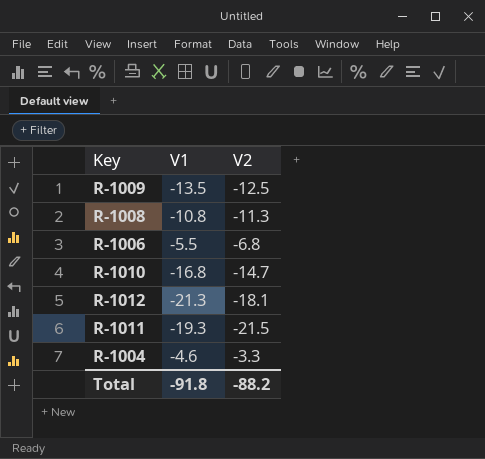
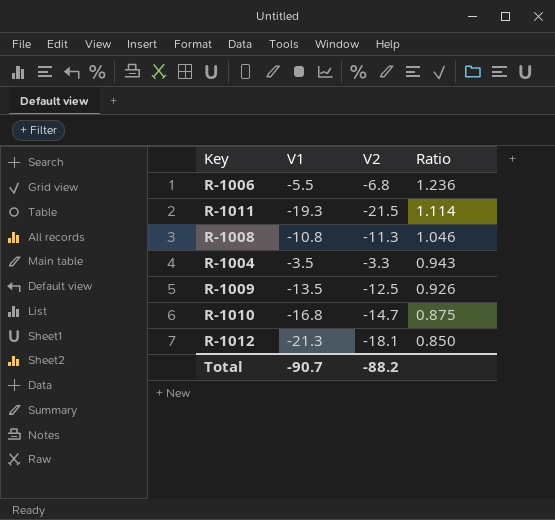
row order: none -> Ratio descending
column Ratio | formula: none -> [V2] / [V1]
R-1004 | V1: -4.6 -> -3.5
Total | V1: -91.8 -> -90.7

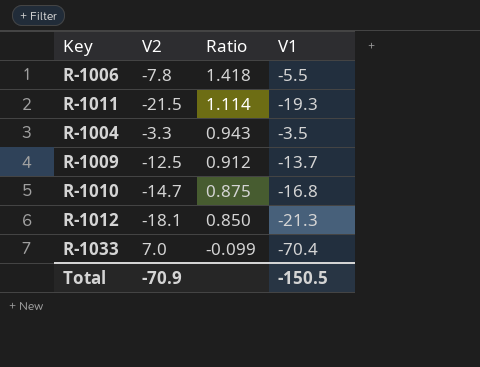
column V1 | position: 2 -> 4
row R-1008: -10.8 | -11.3 | 1.046 -> none
R-1006 | V2: -6.8 -> -7.8
R-1006 | Ratio: 1.236 -> 1.418
R-1009 | Ratio: 0.926 -> 0.912
R-1009 | V1: -13.5 -> -13.7
row R-1033: none -> 7.0 | -0.099 | -70.4
Total | V2: -88.2 -> -70.9
Total | V1: -90.7 -> -150.5

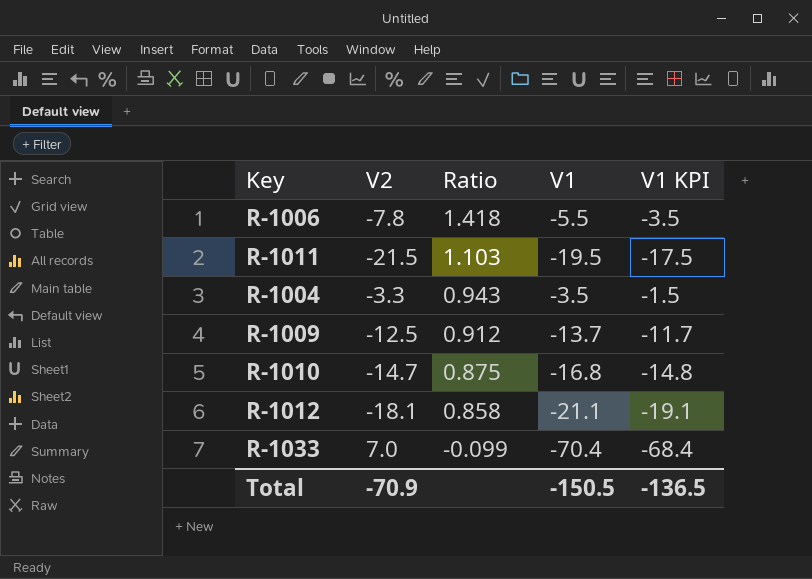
column V1 KPI | formula: none -> [V1] + 2
R-1011 | Ratio: 1.114 -> 1.103
R-1011 | V1: -19.3 -> -19.5
R-1012 | Ratio: 0.850 -> 0.858
R-1012 | V1: -21.3 -> -21.1

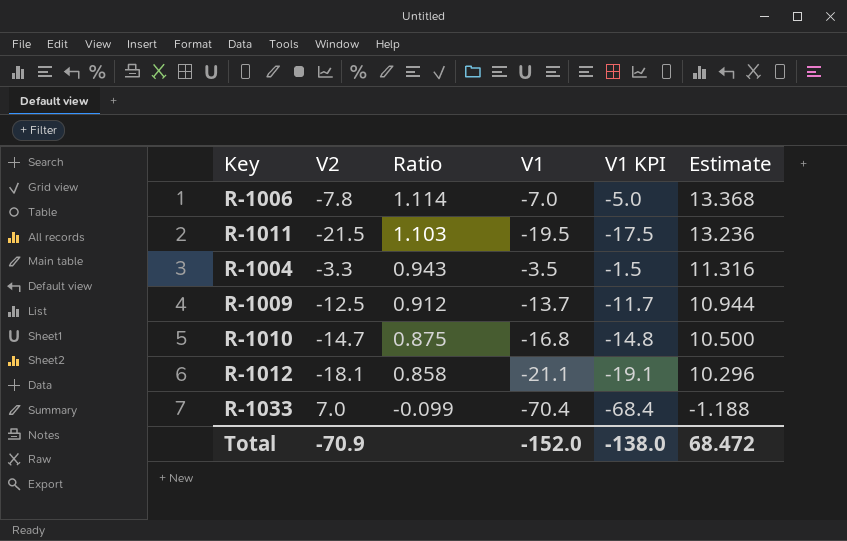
column Estimate | formula: none -> [Ratio] * 12
R-1006 | Ratio: 1.418 -> 1.114
R-1006 | V1: -5.5 -> -7.0
R-1006 | V1 KPI: -3.5 -> -5.0
Total | V1: -150.5 -> -152.0
Total | V1 KPI: -136.5 -> -138.0

